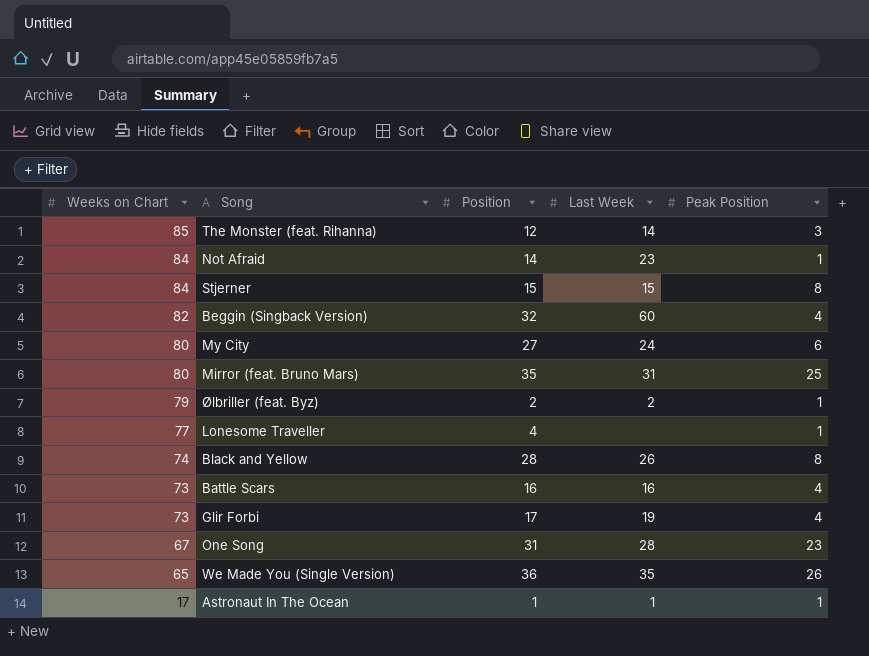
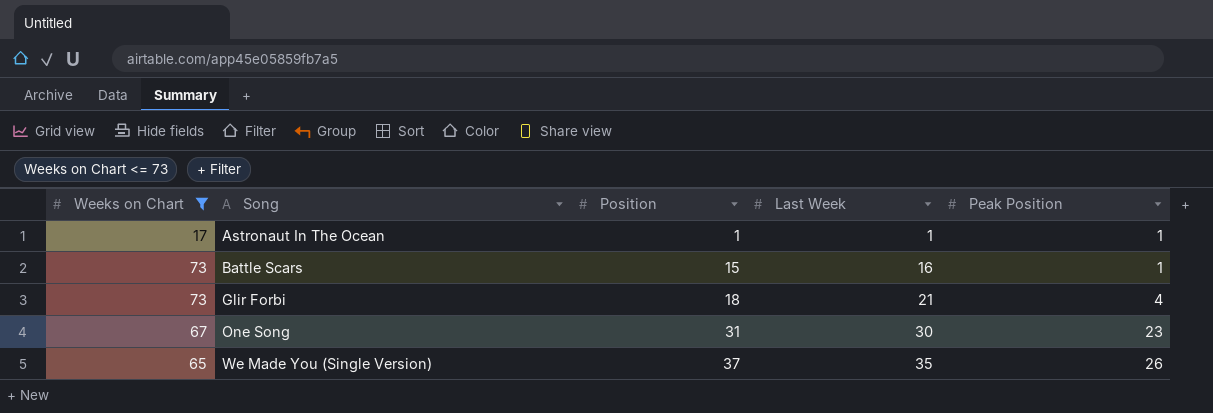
filter: none -> Weeks on Chart <= 73
row order: Weeks on Chart descending -> Song ascending
Battle Scars | Position: 16 -> 15
Battle Scars | Peak Position: 4 -> 1
Glir Forbi | Position: 17 -> 18
Glir Forbi | Last Week: 19 -> 21
One Song | Last Week: 28 -> 30
We Made You (Single Version) | Position: 36 -> 37

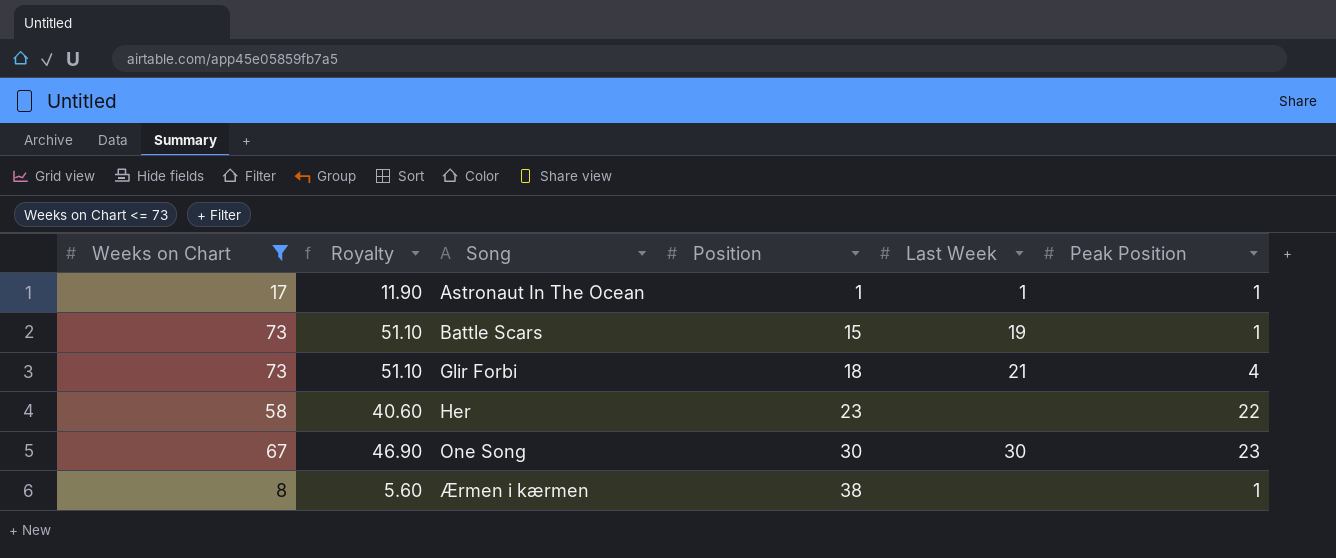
column Royalty | formula: none -> [Weeks on Chart] * 0.7
row We Made You (Single Version): 65 | 37 | 35 | 26 -> none
Battle Scars | Last Week: 16 -> 19
row Her: none -> 58 | 40.60 | 23 | none | 22
One Song | Position: 31 -> 30
row Ærmen i kærmen: none -> 8 | 5.60 | 38 | none | 1

